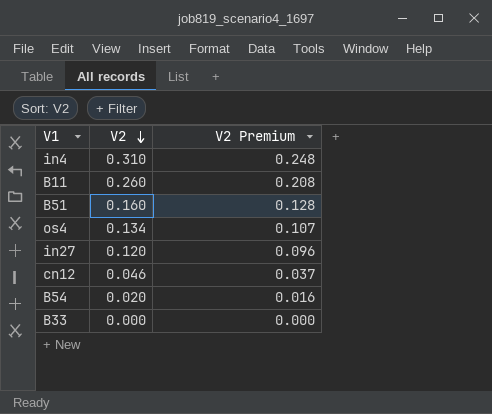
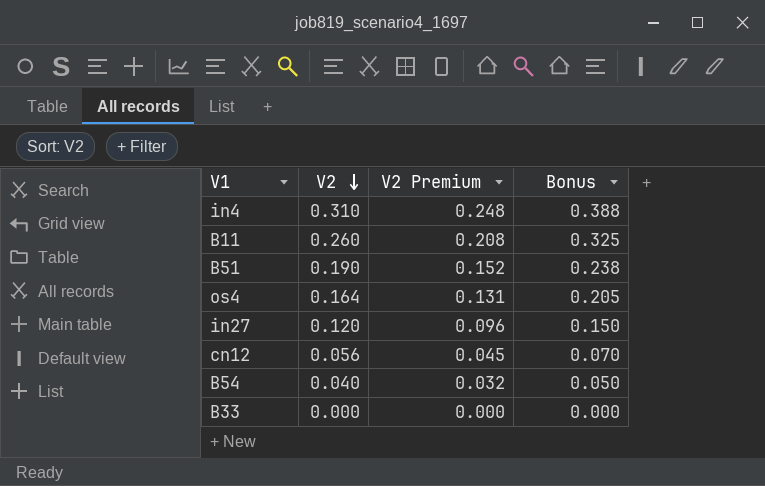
column Bonus | formula: none -> [V2] * 1.25
B51 | V2: 0.160 -> 0.190
B51 | V2 Premium: 0.128 -> 0.152
os4 | V2: 0.134 -> 0.164
os4 | V2 Premium: 0.107 -> 0.131
cn12 | V2: 0.046 -> 0.056
cn12 | V2 Premium: 0.037 -> 0.045
B54 | V2: 0.020 -> 0.040
B54 | V2 Premium: 0.016 -> 0.032

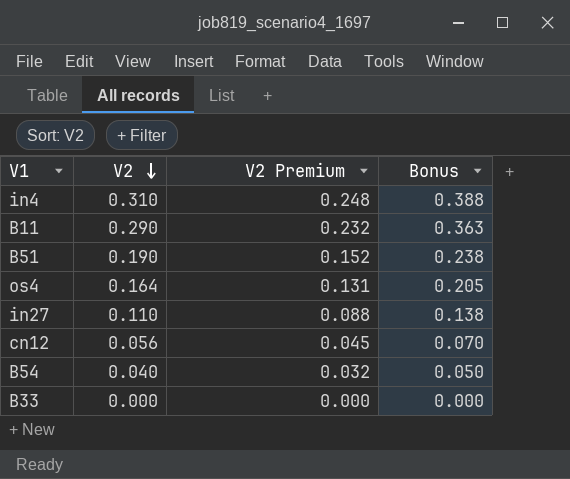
B11 | V2: 0.260 -> 0.290
B11 | V2 Premium: 0.208 -> 0.232
B11 | Bonus: 0.325 -> 0.363
in27 | V2: 0.120 -> 0.110
in27 | V2 Premium: 0.096 -> 0.088
in27 | Bonus: 0.150 -> 0.138

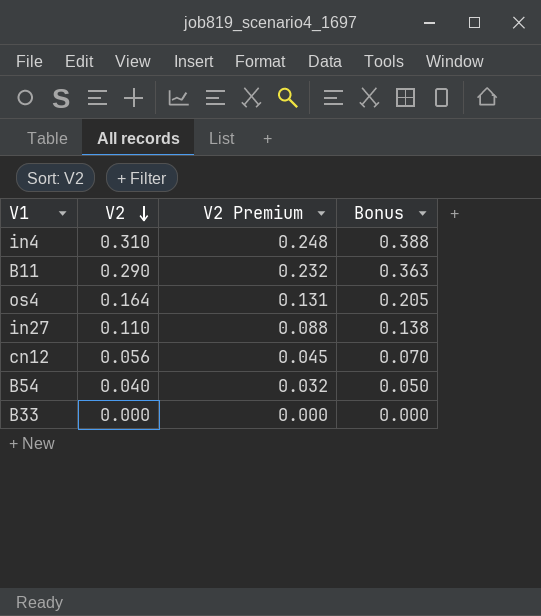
row B51: 0.190 | 0.152 | 0.238 -> none

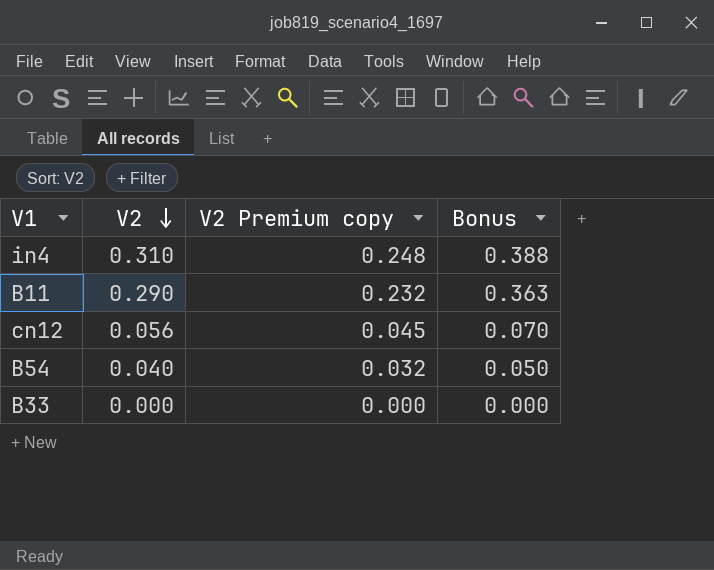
column name: V2 Premium -> V2 Premium copy
row os4: 0.164 | 0.131 | 0.205 -> none
row in27: 0.110 | 0.088 | 0.138 -> none

